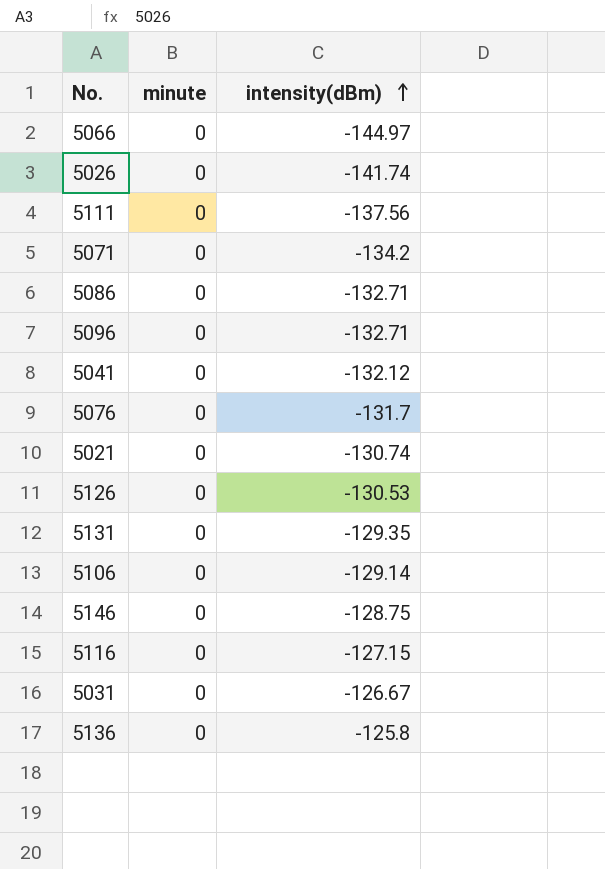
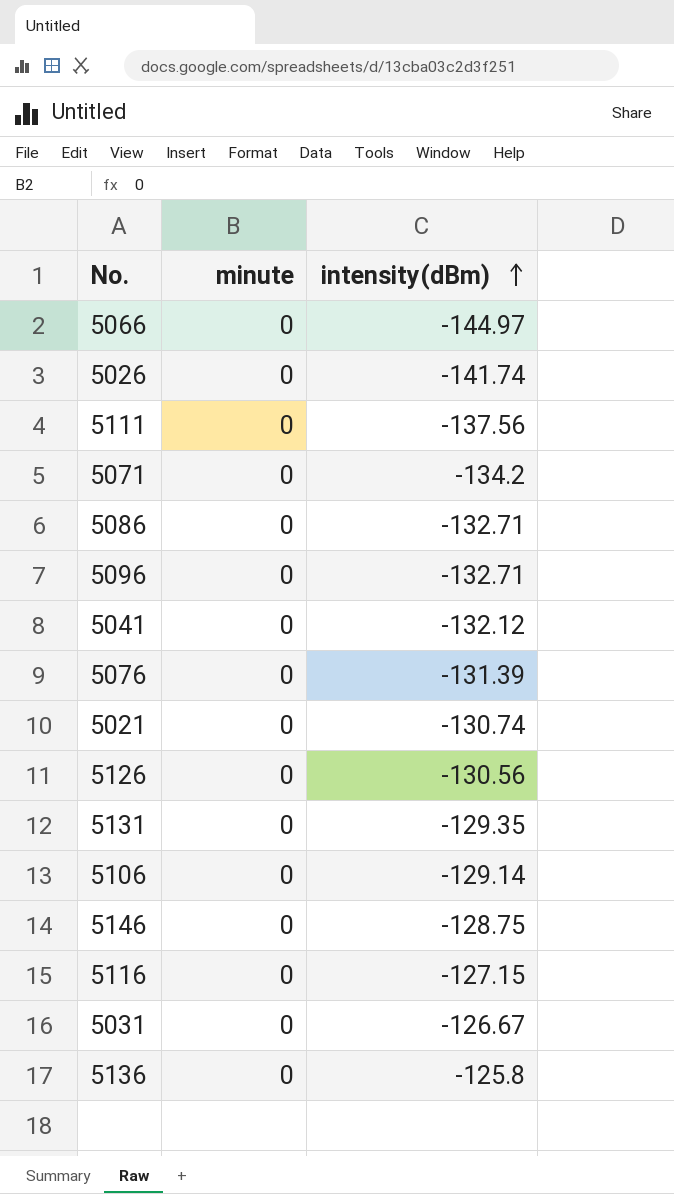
5076 | intensity(dBm): -131.7 -> -131.39
5126 | intensity(dBm): -130.53 -> -130.56

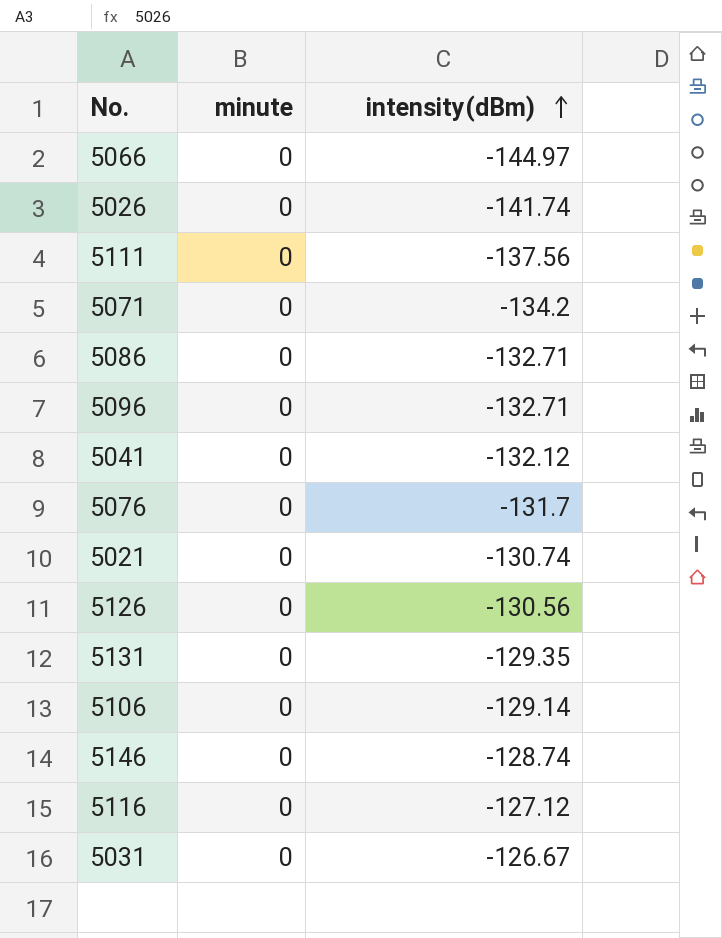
row 5136: 0 | -125.8 -> none
5076 | intensity(dBm): -131.39 -> -131.7
5146 | intensity(dBm): -128.75 -> -128.74
5116 | intensity(dBm): -127.15 -> -127.12

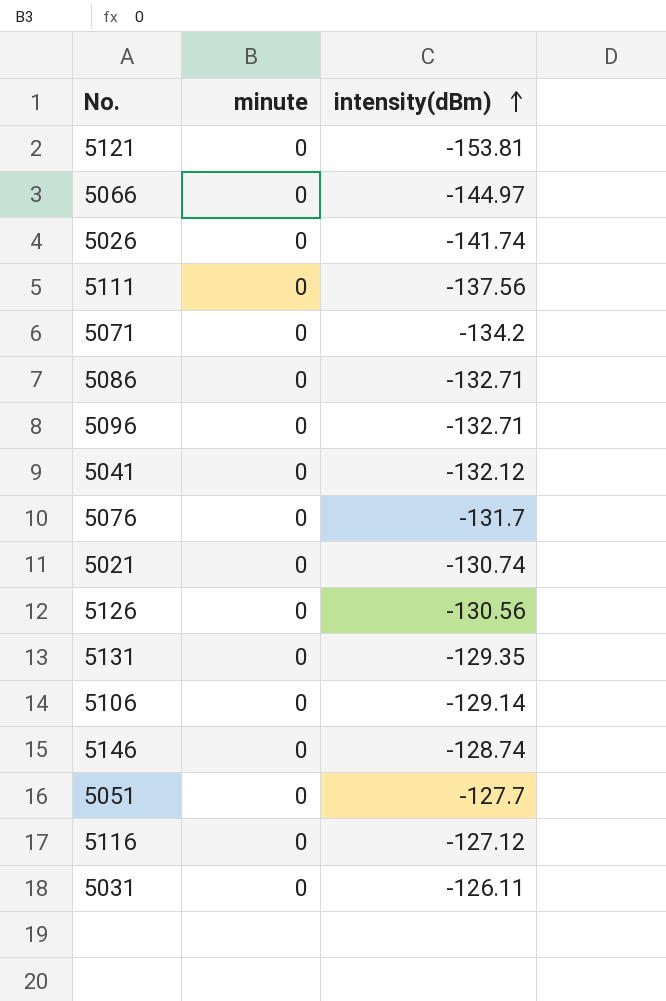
row 5121: none -> 0 | -153.81
row 5051: none -> 0 | -127.7
5031 | intensity(dBm): -126.67 -> -126.11

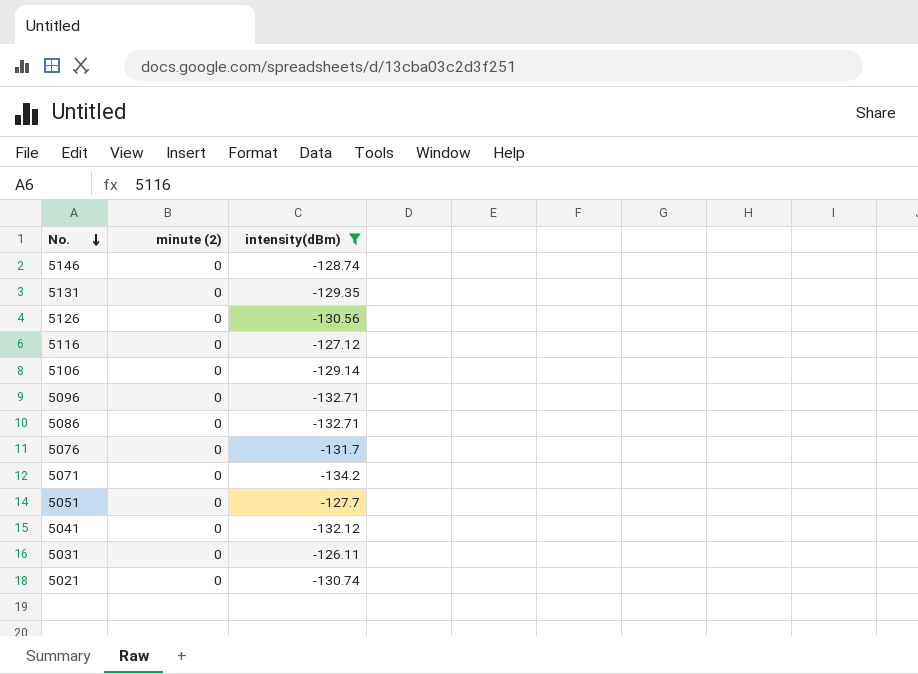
filter: none -> intensity(dBm) >= -134.2
row order: intensity(dBm) ascending -> No. descending
column name: minute -> minute (2)

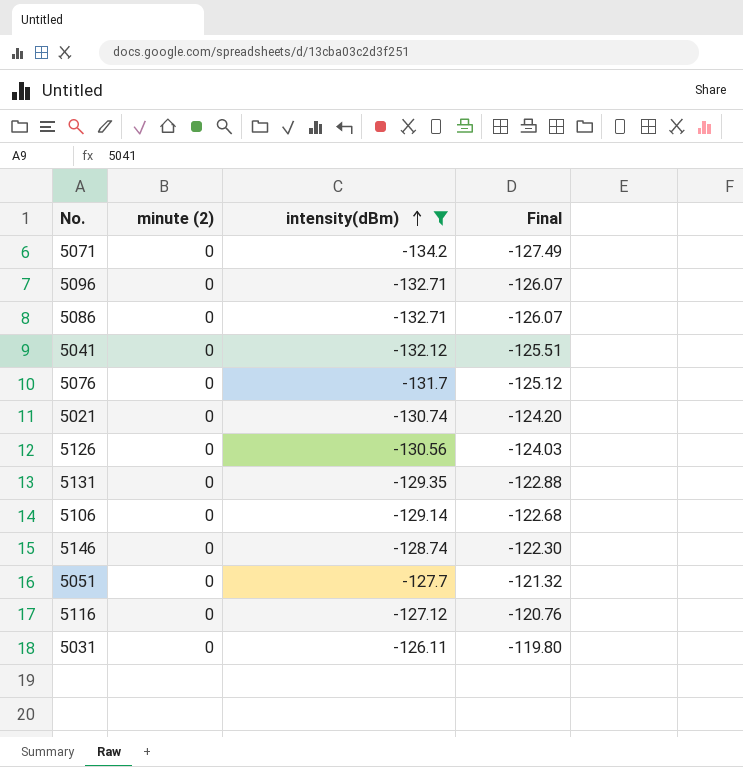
row order: No. descending -> intensity(dBm) ascending
column Final | formula: none -> [intensity(dBm)] * 0.95

